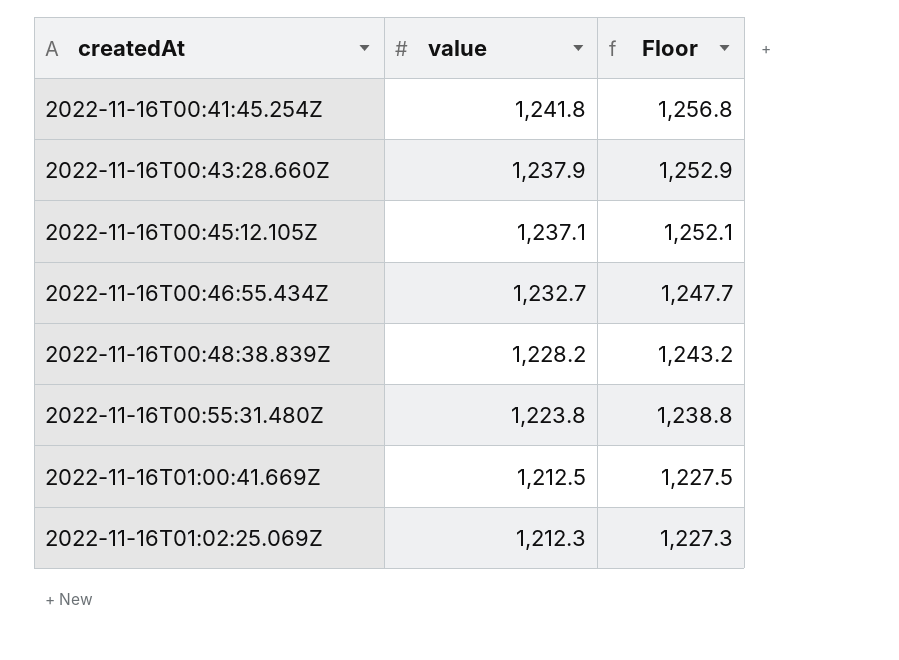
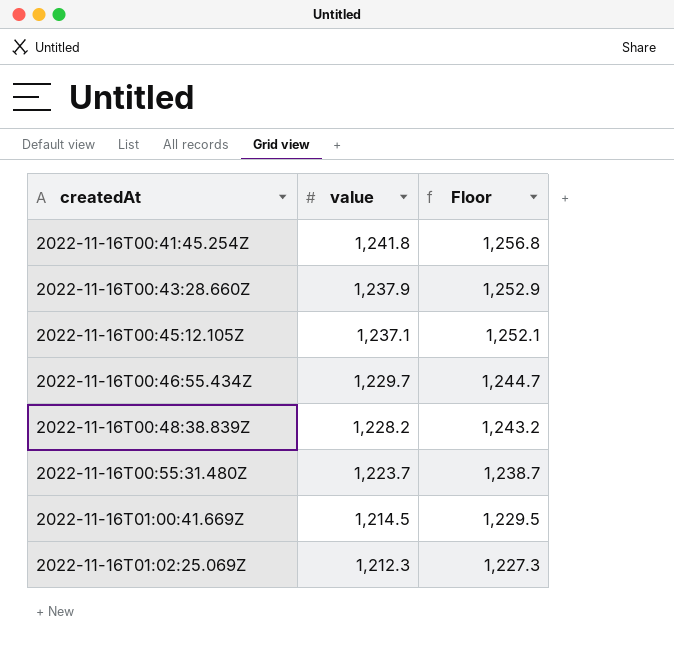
2022-11-16T00:46:55.434Z | value: 1,232.7 -> 1,229.7
2022-11-16T00:46:55.434Z | Floor: 1,247.7 -> 1,244.7
2022-11-16T00:55:31.480Z | value: 1,223.8 -> 1,223.7
2022-11-16T00:55:31.480Z | Floor: 1,238.8 -> 1,238.7
2022-11-16T01:00:41.669Z | value: 1,212.5 -> 1,214.5
2022-11-16T01:00:41.669Z | Floor: 1,227.5 -> 1,229.5

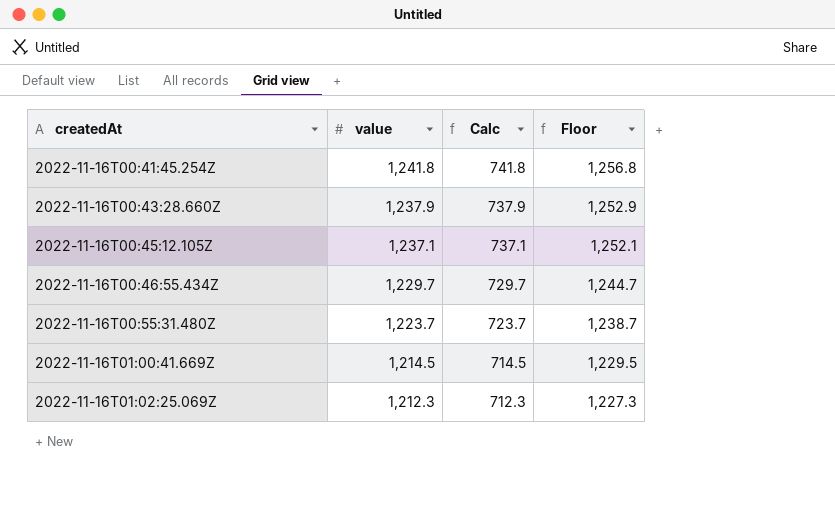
column Calc | formula: none -> [value] - 500
row 2022-11-16T00:48:38.839Z: 1,228.2 | 1,243.2 -> none

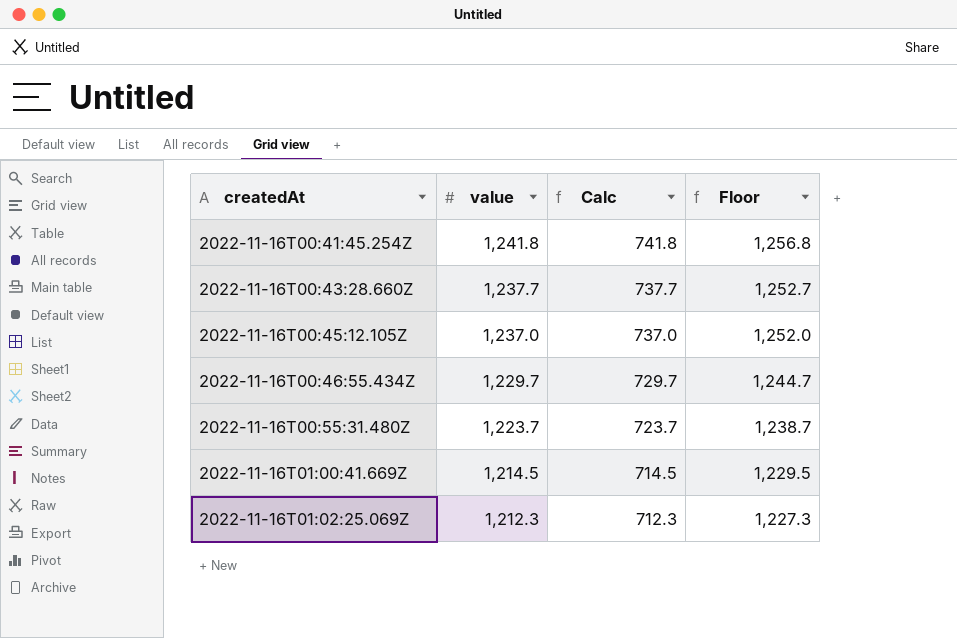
2022-11-16T00:43:28.660Z | value: 1,237.9 -> 1,237.7
2022-11-16T00:43:28.660Z | Calc: 737.9 -> 737.7
2022-11-16T00:43:28.660Z | Floor: 1,252.9 -> 1,252.7
2022-11-16T00:45:12.105Z | value: 1,237.1 -> 1,237.0
2022-11-16T00:45:12.105Z | Calc: 737.1 -> 737.0
2022-11-16T00:45:12.105Z | Floor: 1,252.1 -> 1,252.0

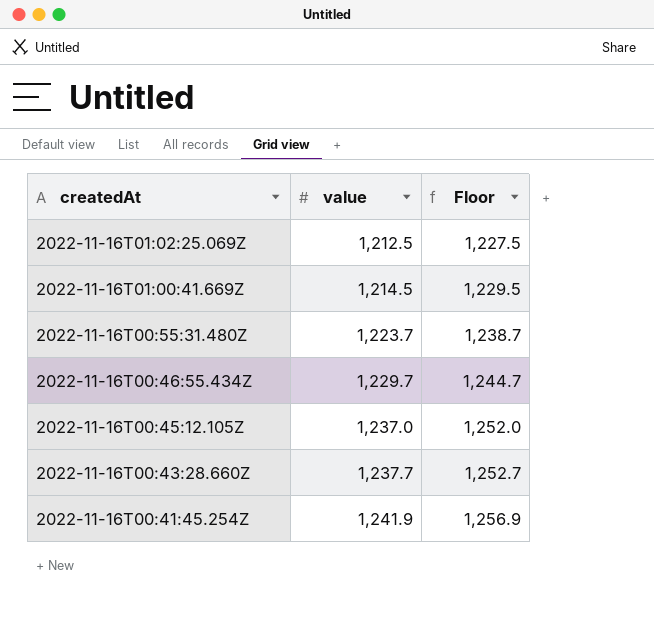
row order: createdAt ascending -> createdAt descending
column Calc | formula: [value] - 500 -> none
2022-11-16T01:02:25.069Z | value: 1,212.3 -> 1,212.5
2022-11-16T01:02:25.069Z | Floor: 1,227.3 -> 1,227.5
2022-11-16T00:41:45.254Z | value: 1,241.8 -> 1,241.9
2022-11-16T00:41:45.254Z | Floor: 1,256.8 -> 1,256.9

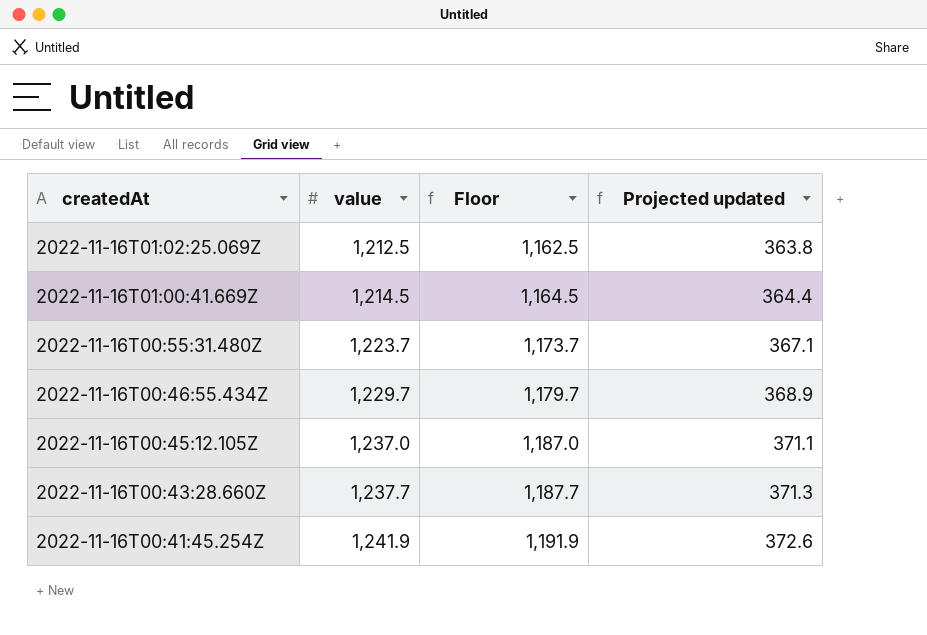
column Floor | formula: [value] + 15 -> [value] - 50
column Projected updated | formula: none -> [value] * 0.3

